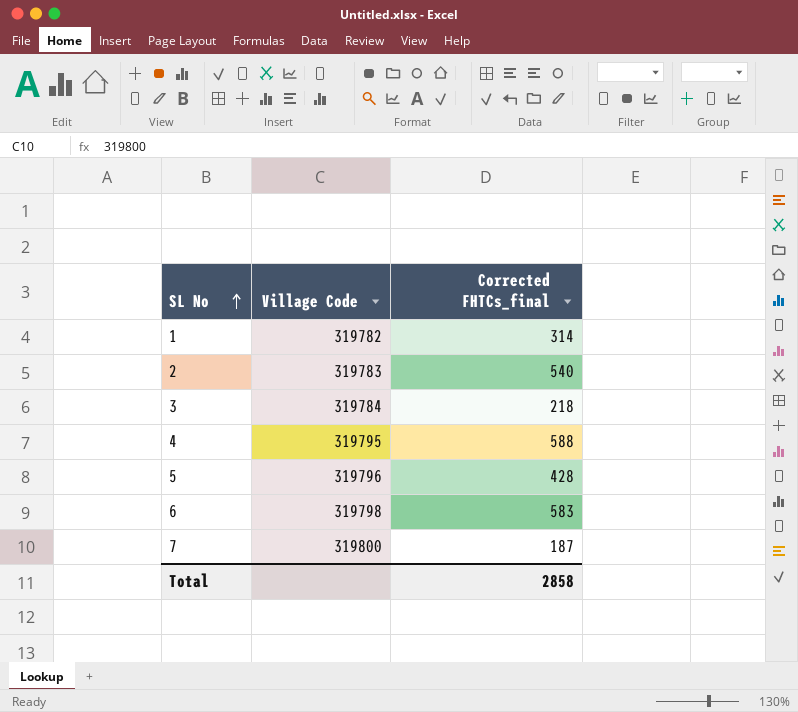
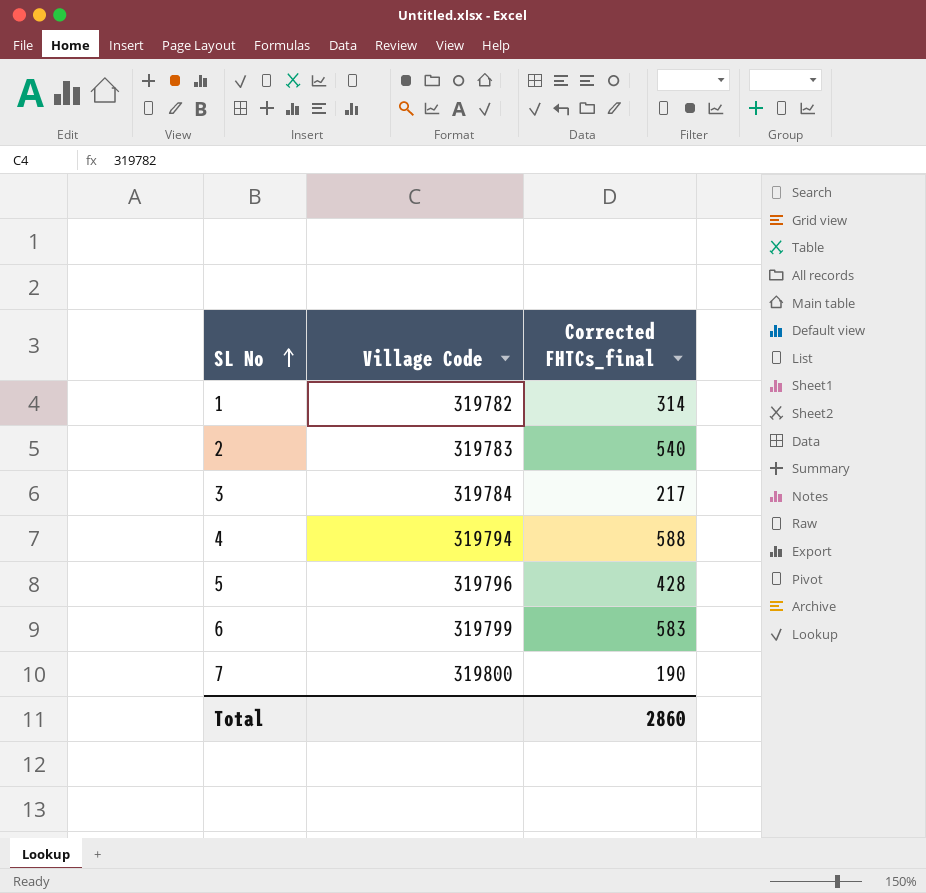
3 | Corrected FHTCs_final: 218 -> 217
4 | Village Code: 319795 -> 319794
6 | Village Code: 319798 -> 319799
7 | Corrected FHTCs_final: 187 -> 190
Total | Corrected FHTCs_final: 2858 -> 2860

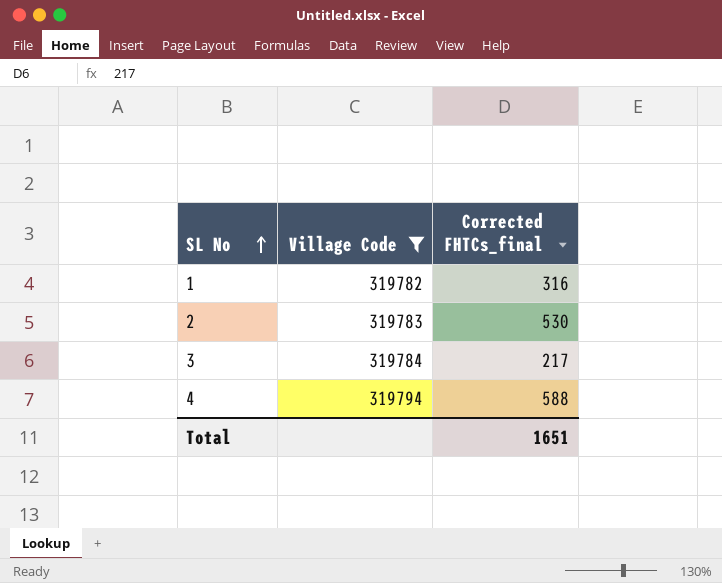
filter: none -> Village Code <= 319794
1 | Corrected FHTCs_final: 314 -> 316
2 | Corrected FHTCs_final: 540 -> 530
Total | Corrected FHTCs_final: 2860 -> 1651

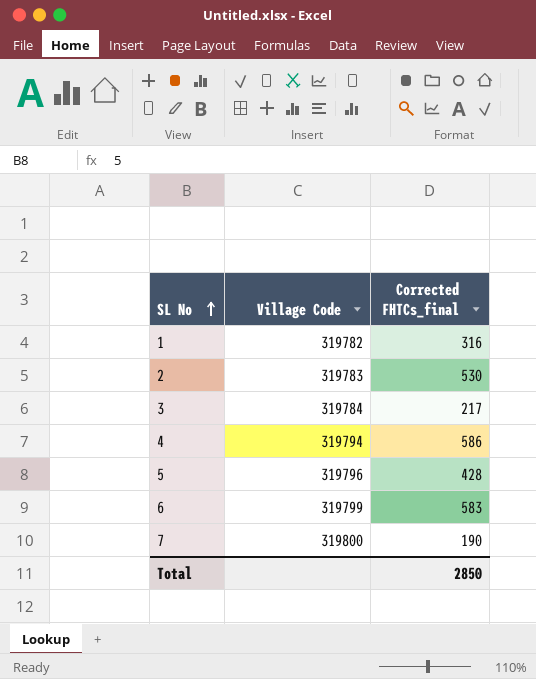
filter: Village Code <= 319794 -> none
4 | Corrected FHTCs_final: 588 -> 586
Total | Corrected FHTCs_final: 1651 -> 2850

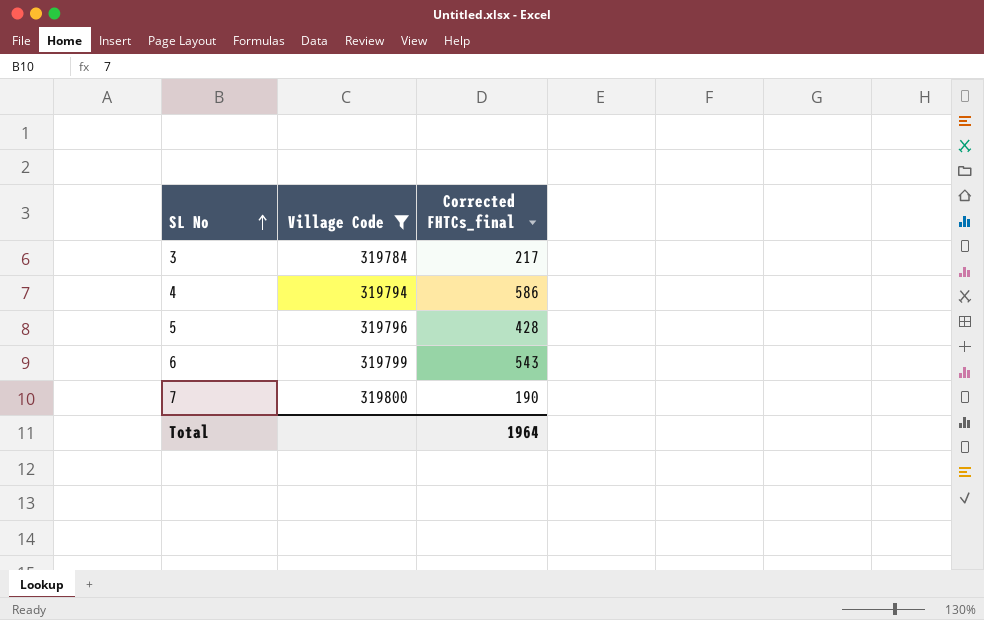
filter: none -> Village Code >= 319784
6 | Corrected FHTCs_final: 583 -> 543
Total | Corrected FHTCs_final: 2850 -> 1964

